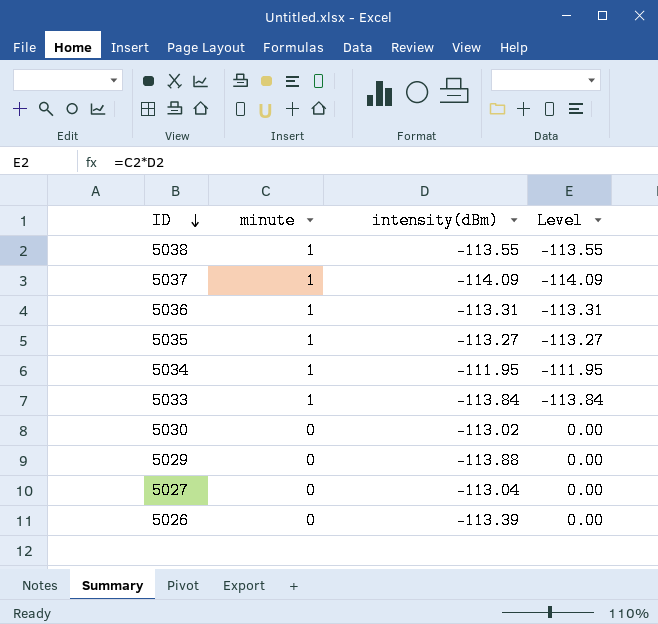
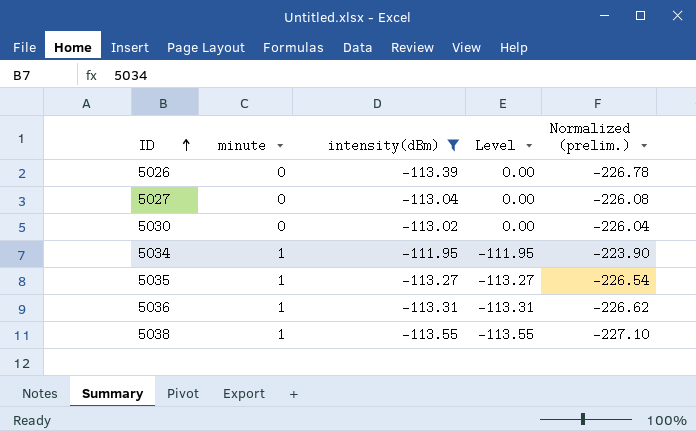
filter: none -> intensity(dBm) >= -113.55
row order: ID descending -> ID ascending
column Normalized (prelim.) | formula: none -> [intensity(dBm)] * 2

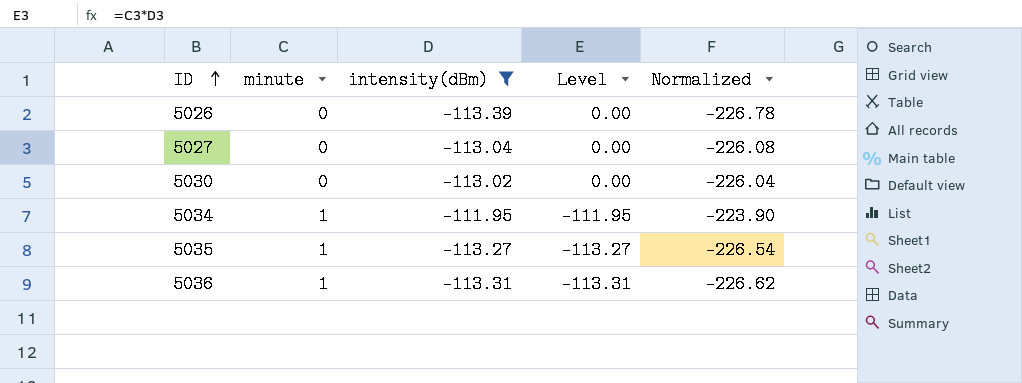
column name: Normalized (prelim.) -> Normalized
row 5038: 1 | -113.55 | -113.55 | -227.10 -> none

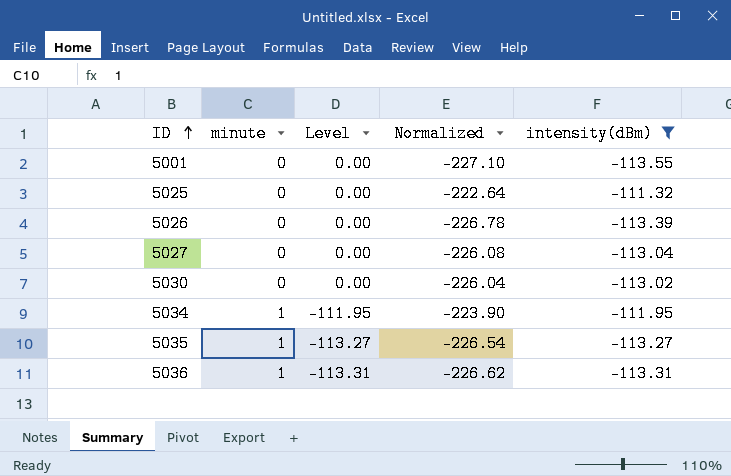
column intensity(dBm) | position: 3 -> 5
row 5001: none -> 0 | 0.00 | -227.10 | -113.55
row 5025: none -> 0 | 0.00 | -222.64 | -111.32

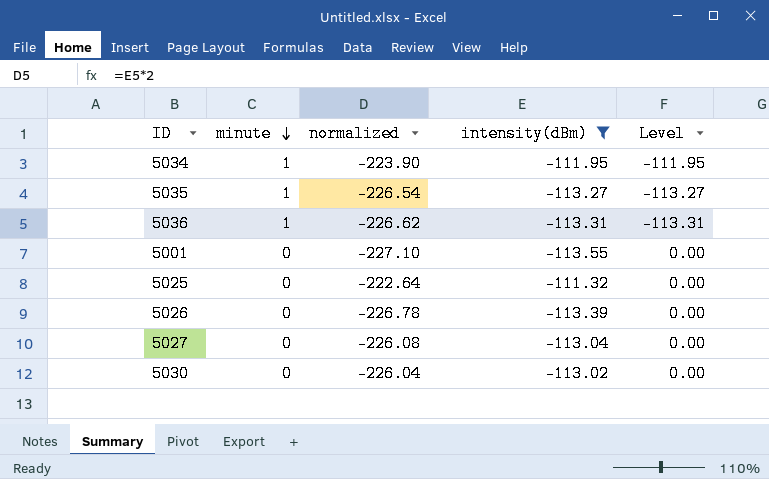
row order: ID ascending -> minute descending
column name: Normalized -> normalized
column Level | position: 3 -> 5

